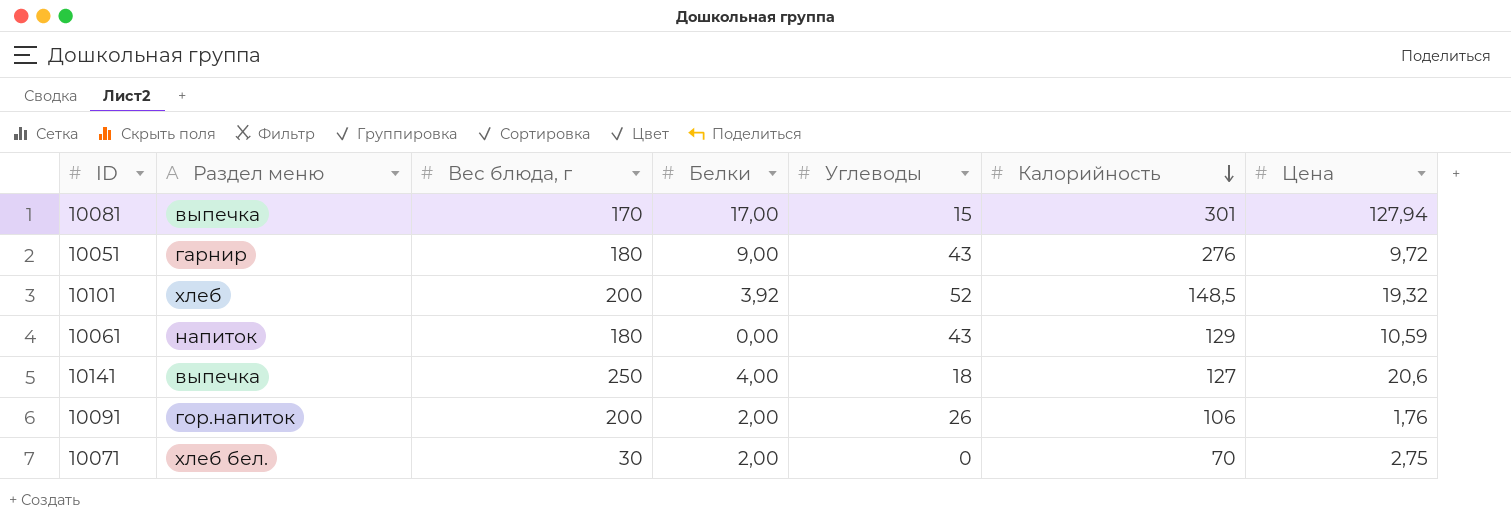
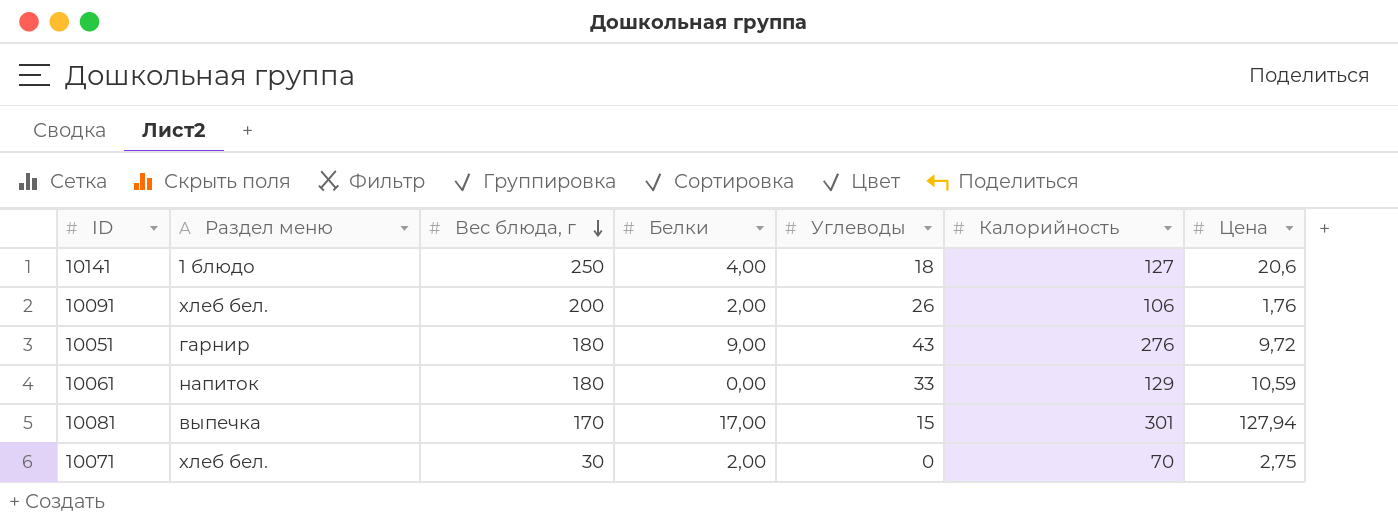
row order: Калорийность descending -> Вес блюда, г descending
row 10101: хлеб | 200 | 3,92 | 52 | 148,5 | 19,32 -> none
10141 | Раздел меню: выпечка -> 1 блюдо
10091 | Раздел меню: гор.напиток -> хлеб бел.
10061 | Углеводы: 43 -> 33

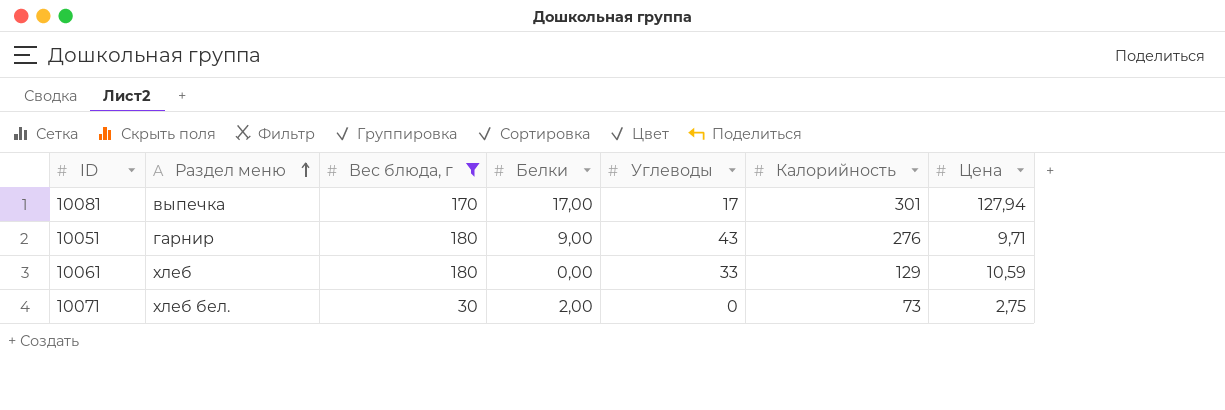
filter: none -> Вес блюда, г <= 180
row order: Вес блюда, г descending -> Раздел меню ascending
10081 | Углеводы: 15 -> 17
10051 | Цена: 9,72 -> 9,71
10061 | Раздел меню: напиток -> хлеб
10071 | Калорийность: 70 -> 73

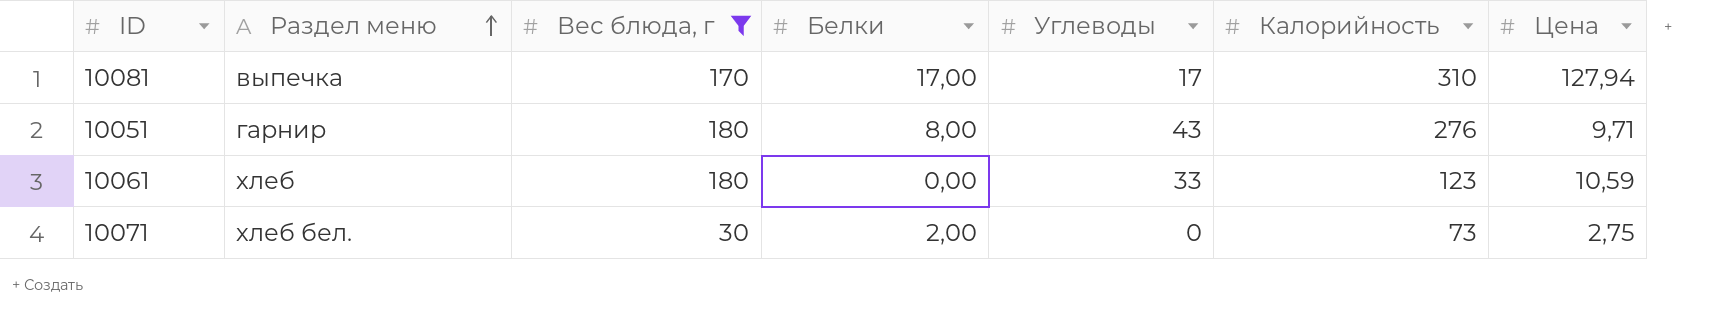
10081 | Калорийность: 301 -> 310
10051 | Белки: 9,00 -> 8,00
10061 | Калорийность: 129 -> 123

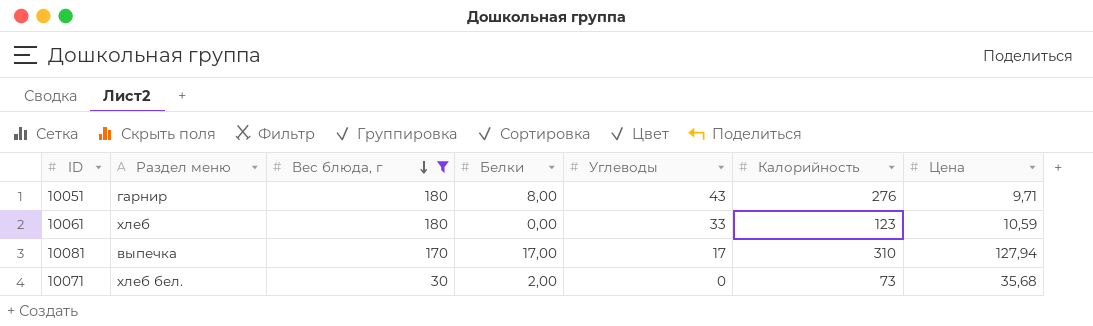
row order: Раздел меню ascending -> Вес блюда, г descending
10071 | Цена: 2,75 -> 35,68

